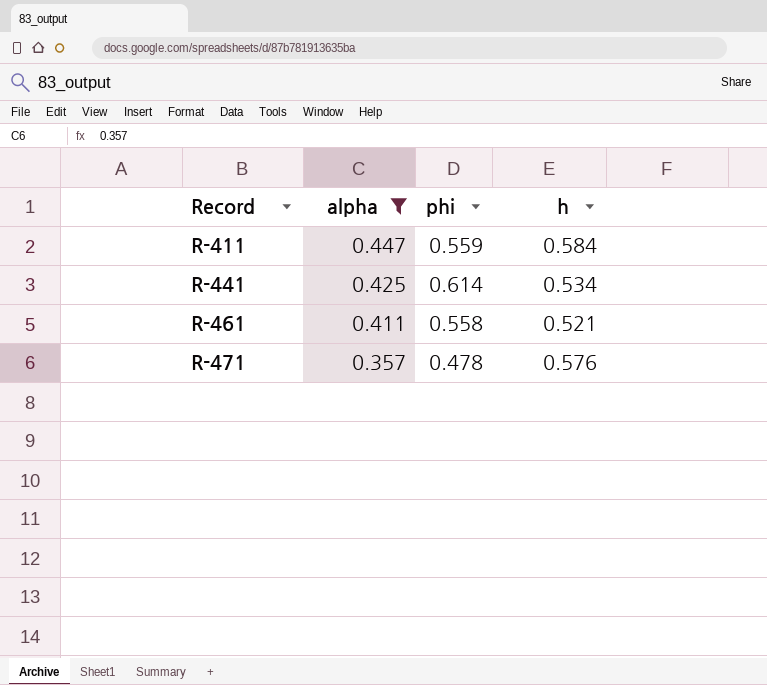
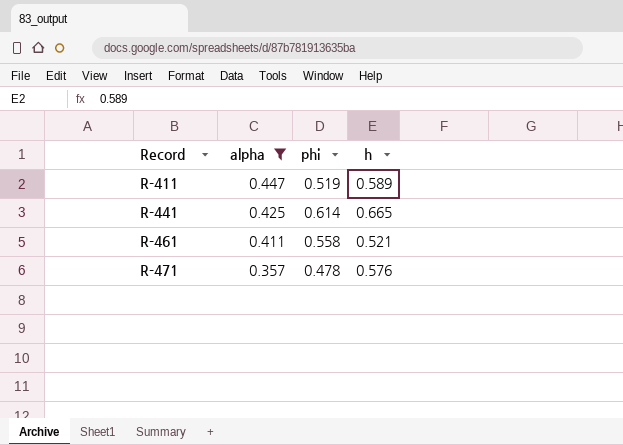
R-411 | phi: 0.559 -> 0.519
R-411 | h: 0.584 -> 0.589
R-441 | h: 0.534 -> 0.665

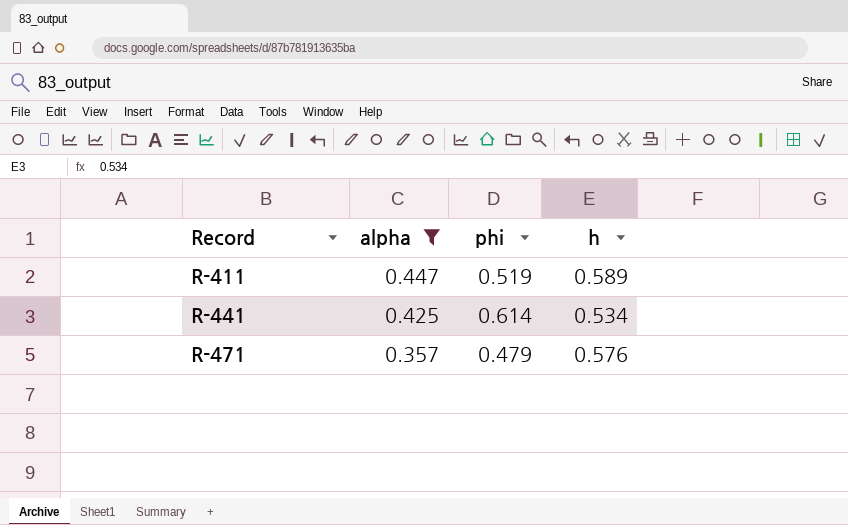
row R-461: 0.411 | 0.558 | 0.521 -> none
R-441 | h: 0.665 -> 0.534
R-471 | phi: 0.478 -> 0.479

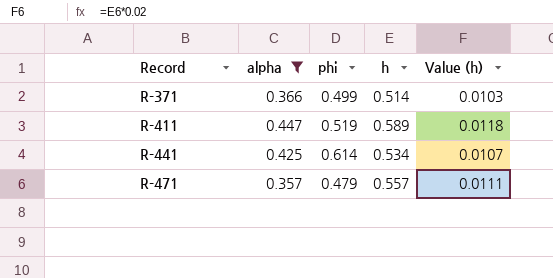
column Value (h) | formula: none -> [h] * 0.02
row R-371: none -> 0.366 | 0.499 | 0.514 | 0.0103
R-471 | h: 0.576 -> 0.557

